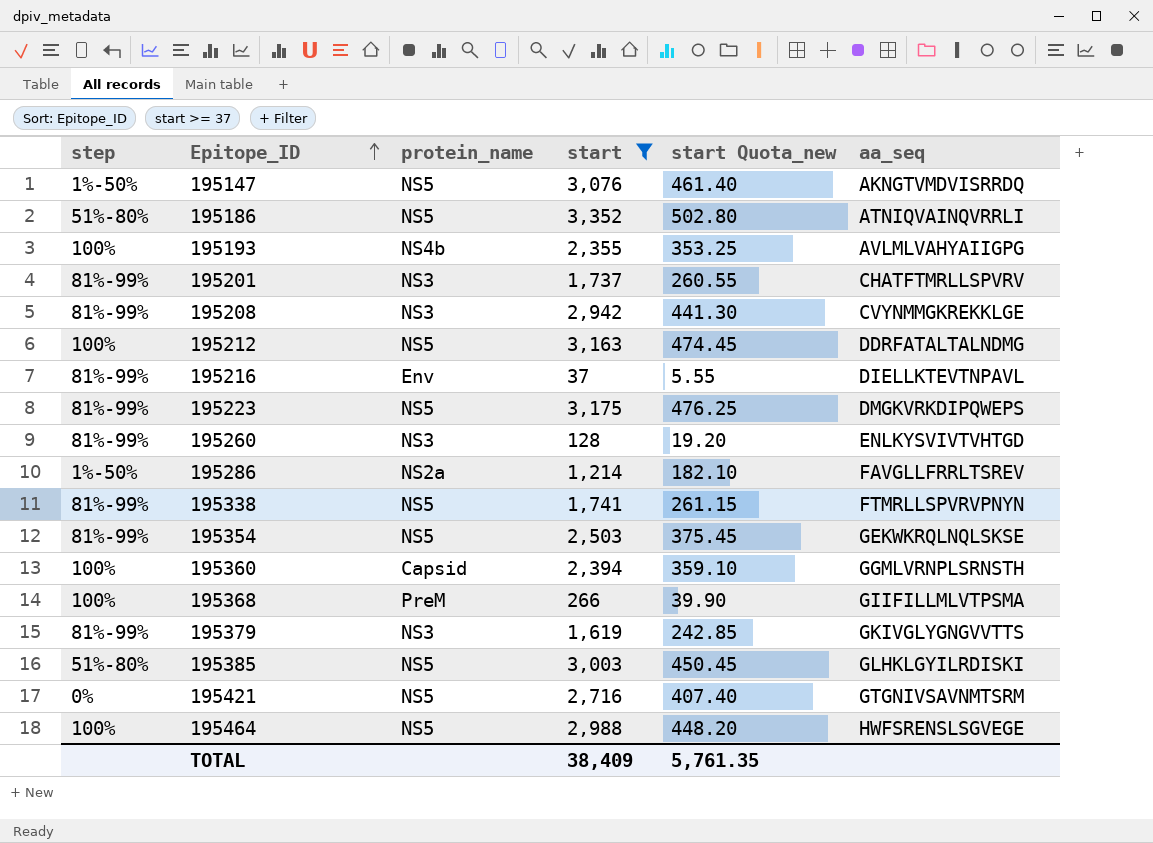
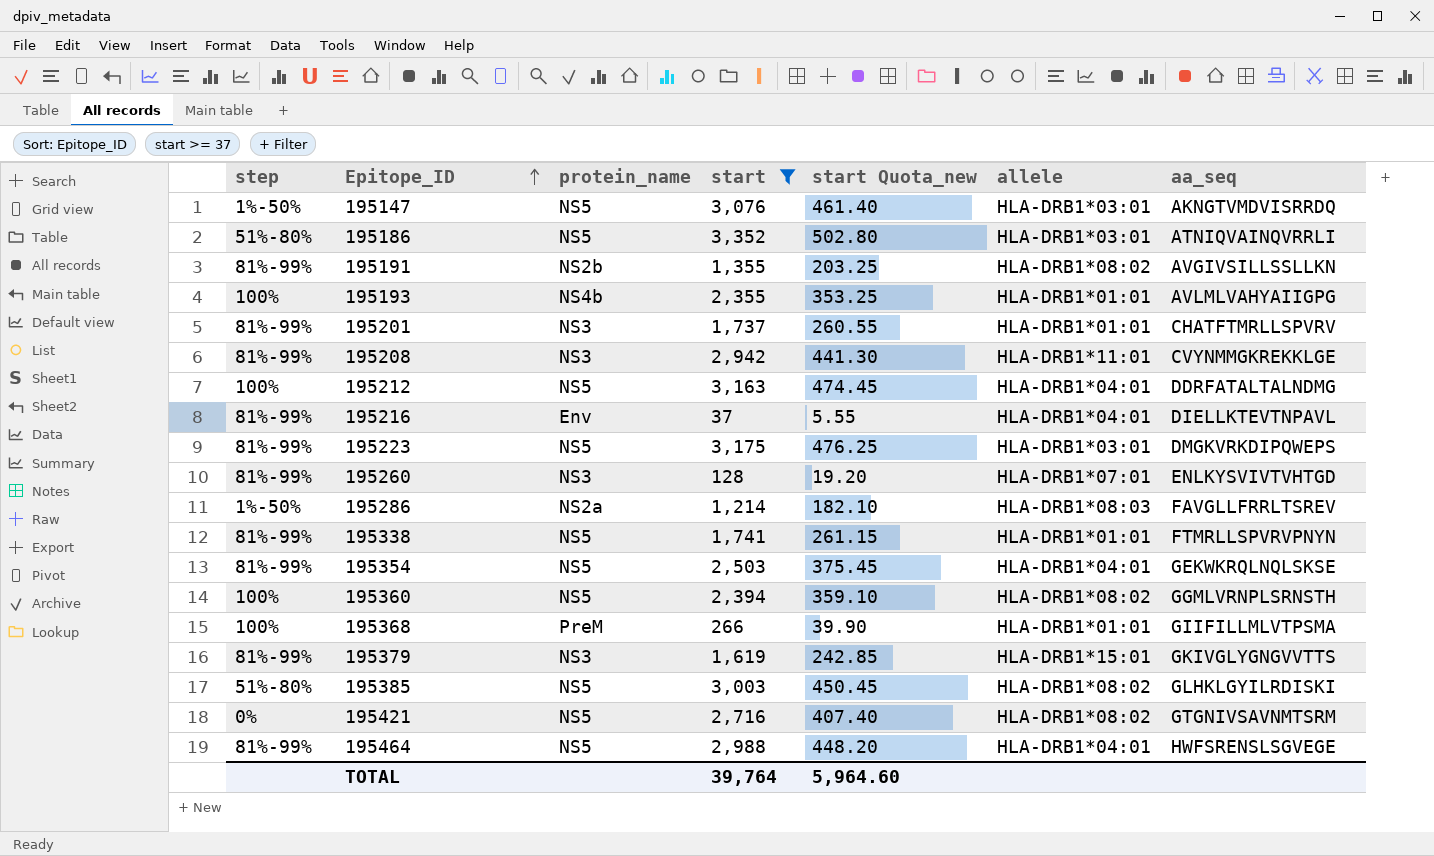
column allele | position: none -> 6
row 195191: none -> 81%-99% | NS2b | 1,355 | 203.25 | HLA-DRB1*08:02 | AVGIVSILLSSLLKN
195360 | protein_name: Capsid -> NS5
195464 | step: 100% -> 81%-99%
TOTAL | start: 38,409 -> 39,764
TOTAL | start Quota_new: 5,761.35 -> 5,964.60

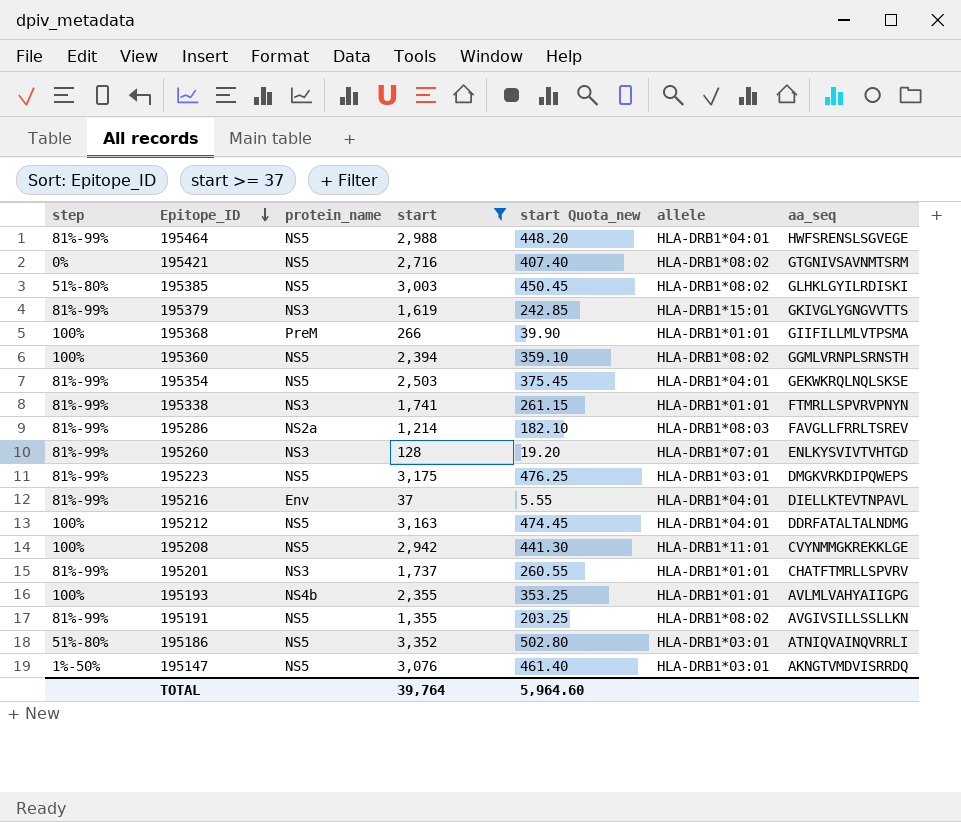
row order: Epitope_ID ascending -> Epitope_ID descending
195338 | protein_name: NS5 -> NS3
195286 | step: 1%-50% -> 81%-99%
195208 | step: 81%-99% -> 100%
195208 | protein_name: NS3 -> NS5
195191 | protein_name: NS2b -> NS5

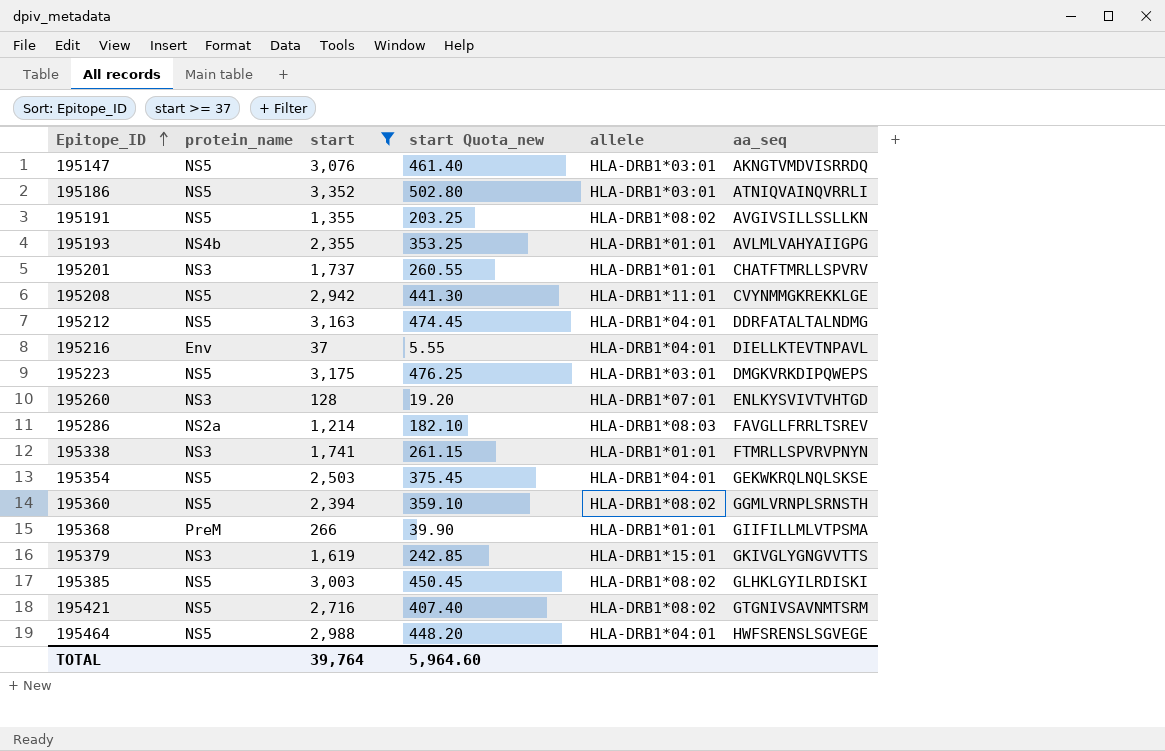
row order: Epitope_ID descending -> Epitope_ID ascending
column step | position: 1 -> none

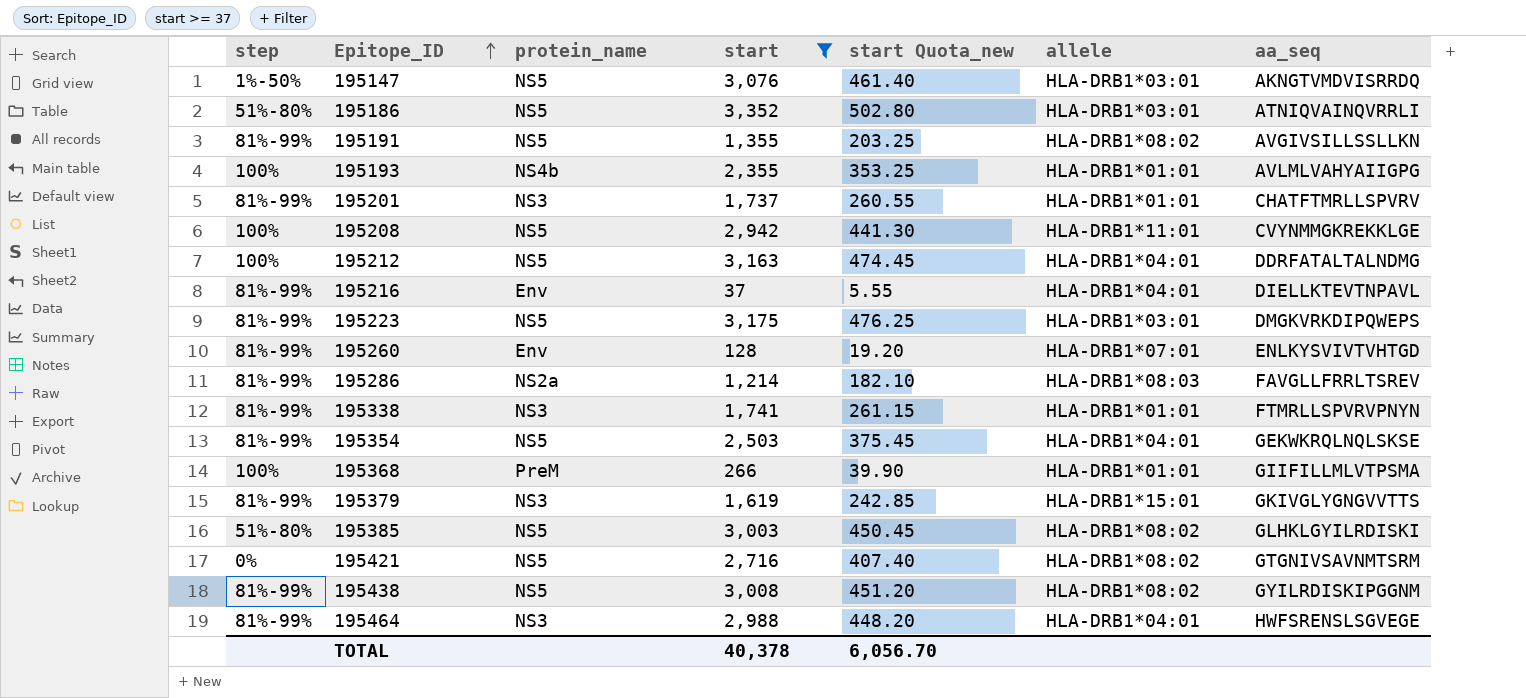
column step | position: none -> 1
row 195360: NS5 | 2,394 | 359.10 | HLA-DRB1*08:02 | GGMLVRNPLSRNSTH -> none
195260 | protein_name: NS3 -> Env
row 195438: none -> 81%-99% | NS5 | 3,008 | 451.20 | HLA-DRB1*08:02 | GYILRDISKIPGGNM
195464 | protein_name: NS5 -> NS3
TOTAL | start: 39,764 -> 40,378
TOTAL | start Quota_new: 5,964.60 -> 6,056.70

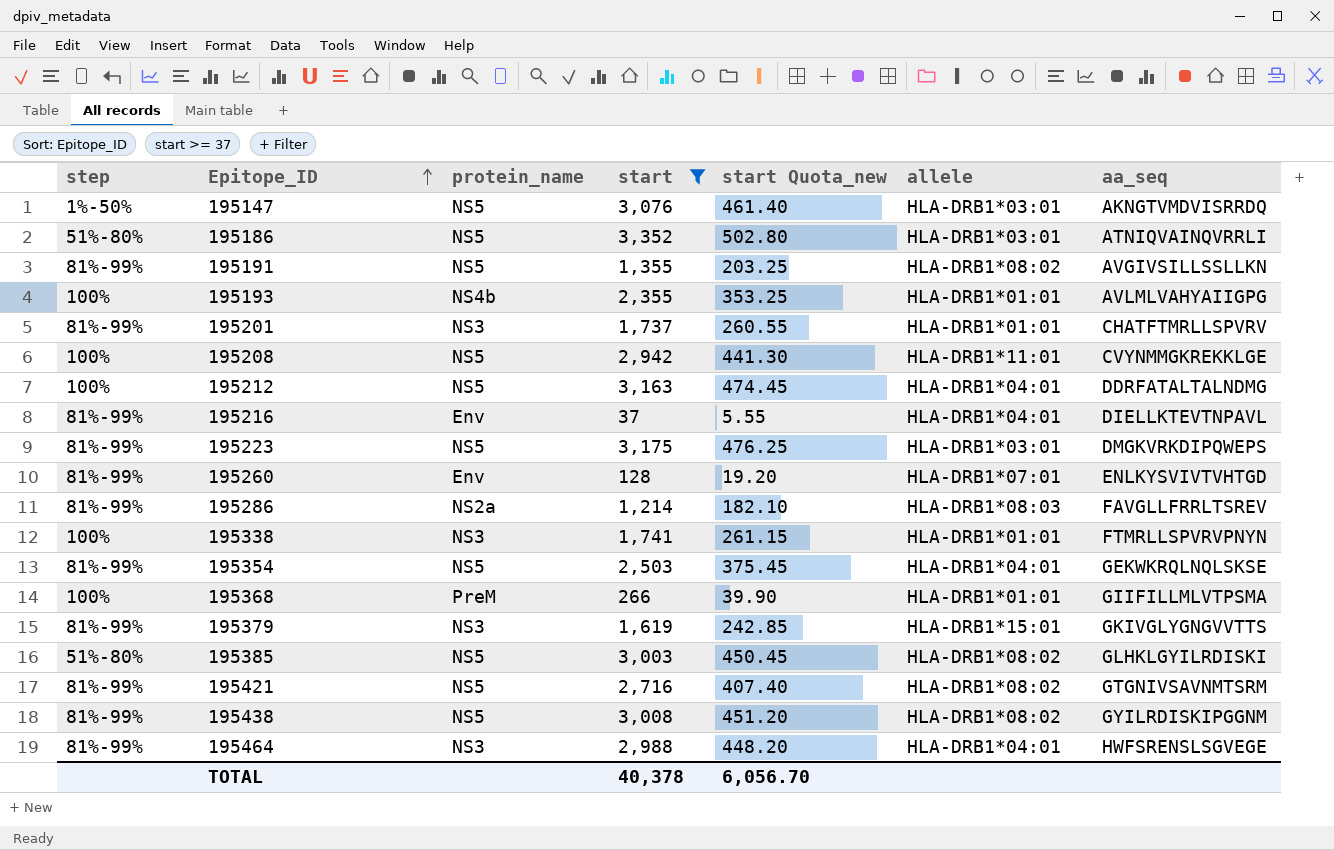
195338 | step: 81%-99% -> 100%
195421 | step: 0% -> 81%-99%

